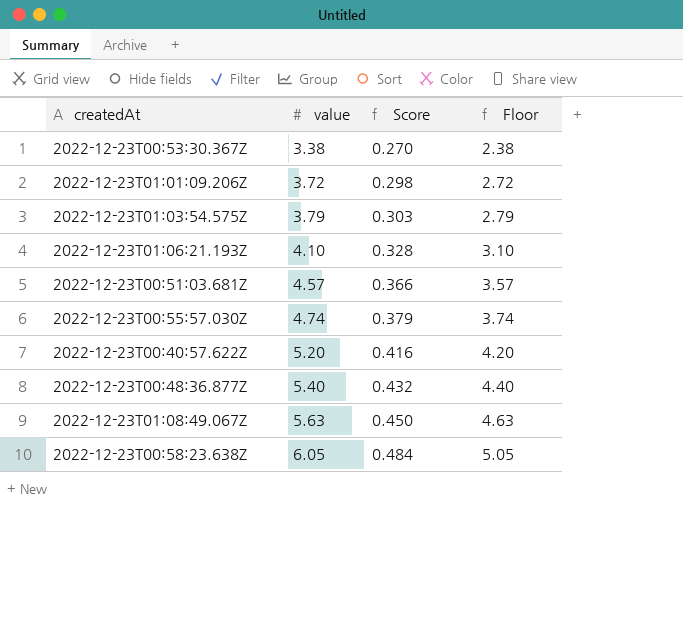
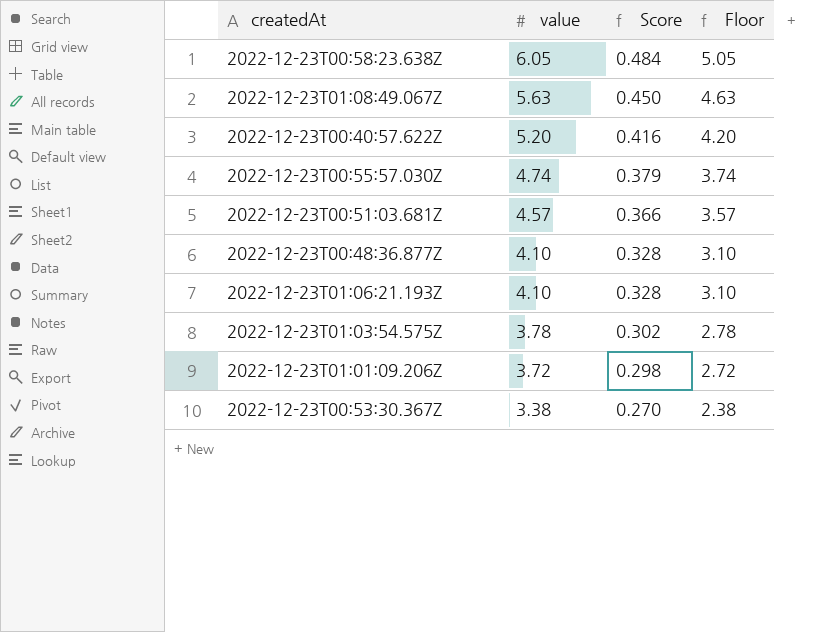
row order: value ascending -> value descending
2022-12-23T00:48:36.877Z | value: 5.40 -> 4.10
2022-12-23T00:48:36.877Z | Score: 0.432 -> 0.328
2022-12-23T00:48:36.877Z | Floor: 4.40 -> 3.10
2022-12-23T01:03:54.575Z | value: 3.79 -> 3.78
2022-12-23T01:03:54.575Z | Score: 0.303 -> 0.302
2022-12-23T01:03:54.575Z | Floor: 2.79 -> 2.78

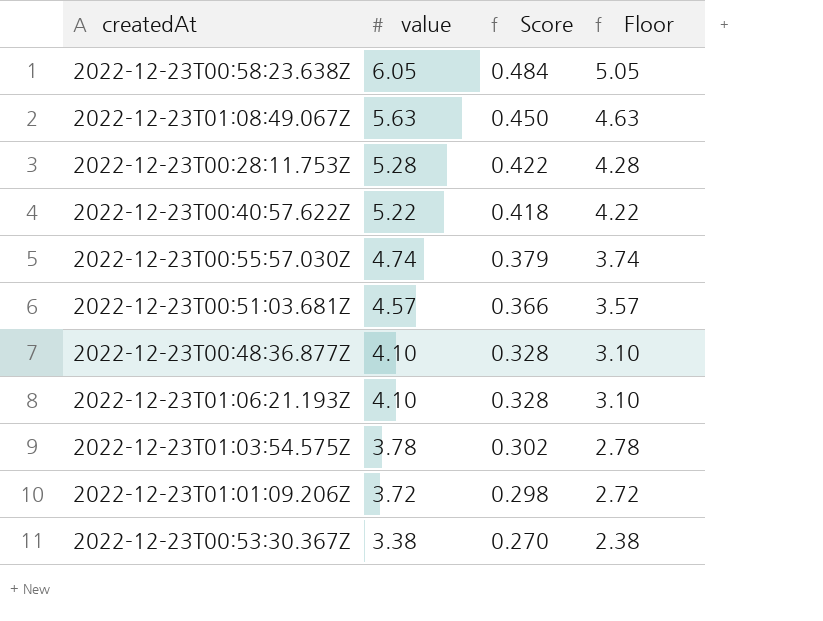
row 2022-12-23T00:28:11.753Z: none -> 5.28 | 0.422 | 4.28
2022-12-23T00:40:57.622Z | value: 5.20 -> 5.22
2022-12-23T00:40:57.622Z | Score: 0.416 -> 0.418
2022-12-23T00:40:57.622Z | Floor: 4.20 -> 4.22

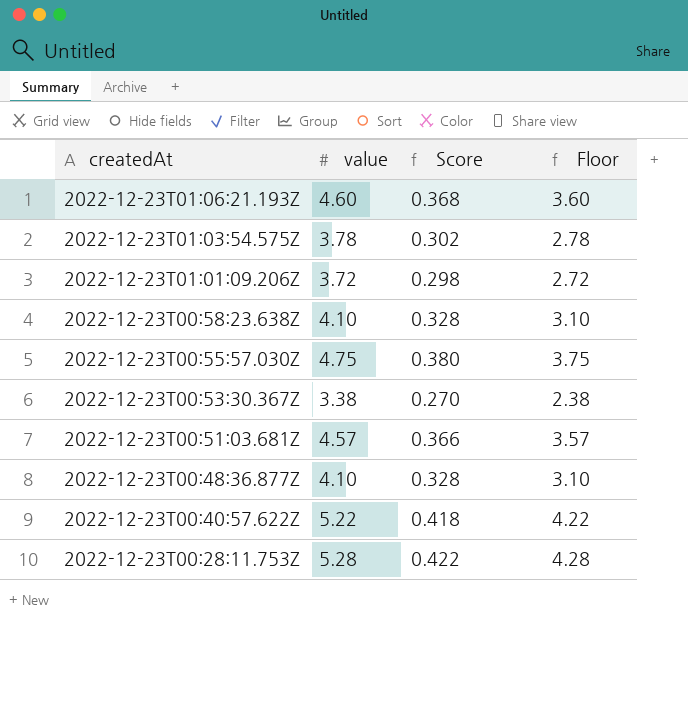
row order: value descending -> createdAt descending
row 2022-12-23T01:08:49.067Z: 5.63 | 0.450 | 4.63 -> none
2022-12-23T01:06:21.193Z | value: 4.10 -> 4.60
2022-12-23T01:06:21.193Z | Score: 0.328 -> 0.368
2022-12-23T01:06:21.193Z | Floor: 3.10 -> 3.60
2022-12-23T00:58:23.638Z | value: 6.05 -> 4.10
2022-12-23T00:58:23.638Z | Score: 0.484 -> 0.328
2022-12-23T00:58:23.638Z | Floor: 5.05 -> 3.10
2022-12-23T00:55:57.030Z | value: 4.74 -> 4.75
2022-12-23T00:55:57.030Z | Score: 0.379 -> 0.380
2022-12-23T00:55:57.030Z | Floor: 3.74 -> 3.75

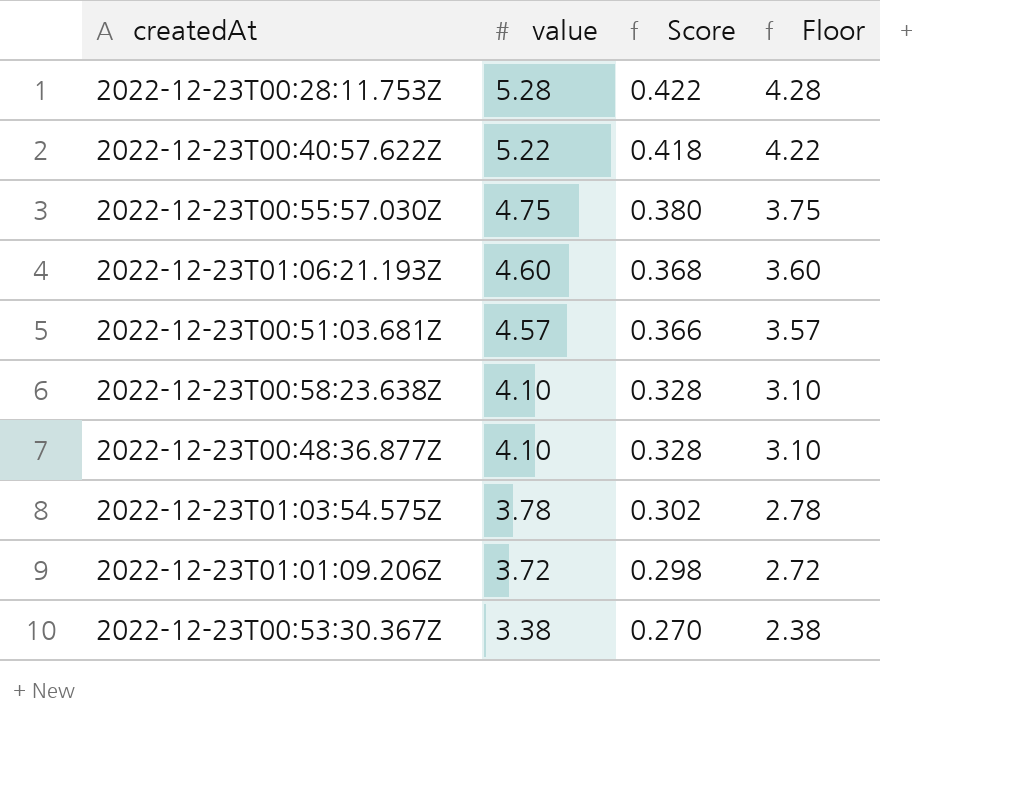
row order: createdAt descending -> value descending

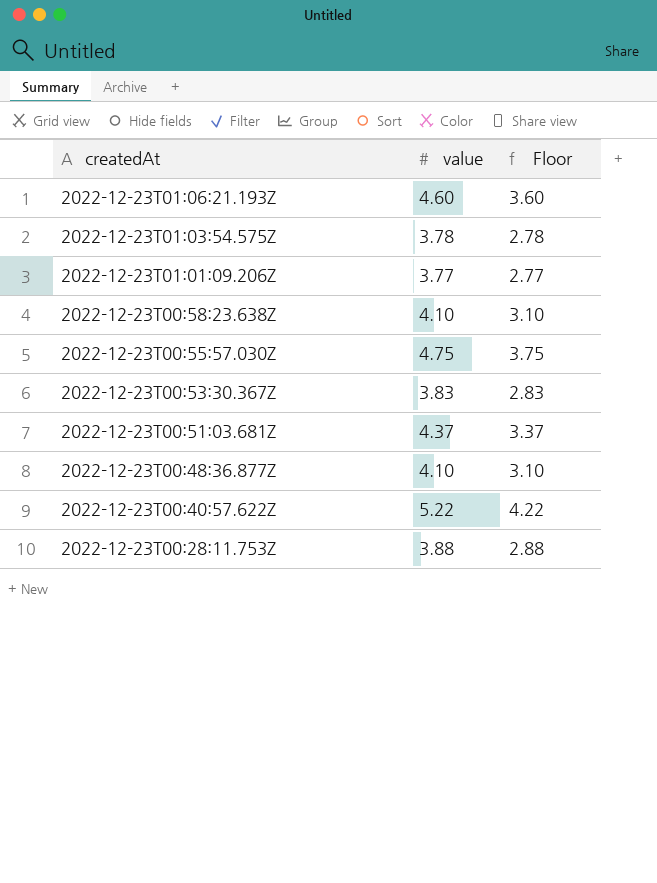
row order: value descending -> createdAt descending
column Score | formula: [value] * 0.08 -> none
2022-12-23T01:01:09.206Z | value: 3.72 -> 3.77
2022-12-23T01:01:09.206Z | Floor: 2.72 -> 2.77
2022-12-23T00:53:30.367Z | value: 3.38 -> 3.83
2022-12-23T00:53:30.367Z | Floor: 2.38 -> 2.83
2022-12-23T00:51:03.681Z | value: 4.57 -> 4.37
2022-12-23T00:51:03.681Z | Floor: 3.57 -> 3.37
2022-12-23T00:28:11.753Z | value: 5.28 -> 3.88
2022-12-23T00:28:11.753Z | Floor: 4.28 -> 2.88

